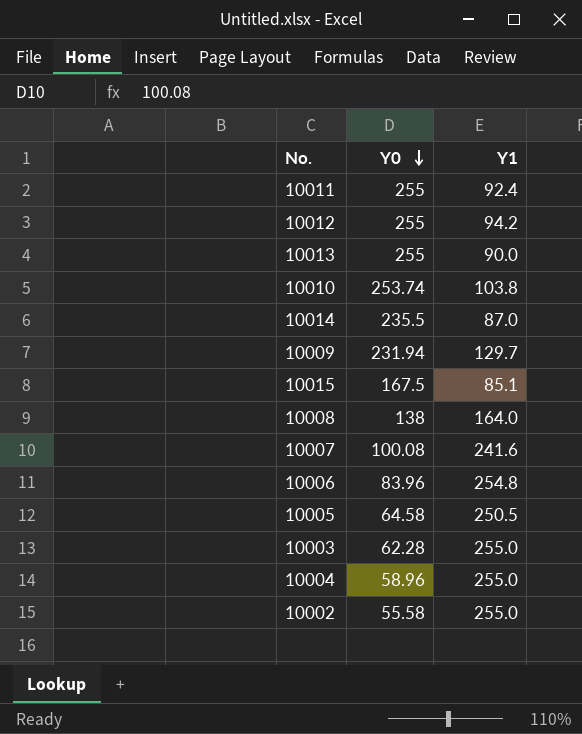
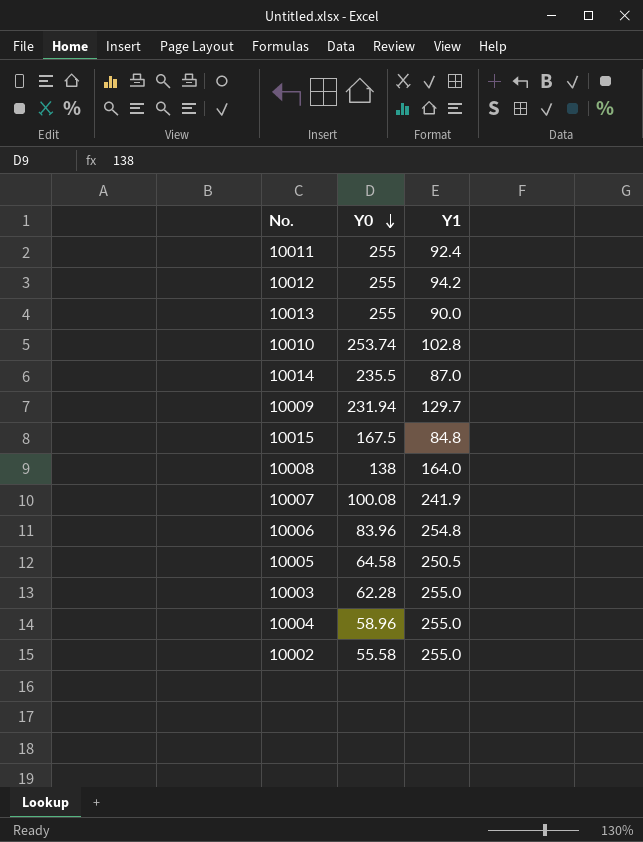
10010 | Y1: 103.8 -> 102.8
10015 | Y1: 85.1 -> 84.8
10007 | Y1: 241.6 -> 241.9

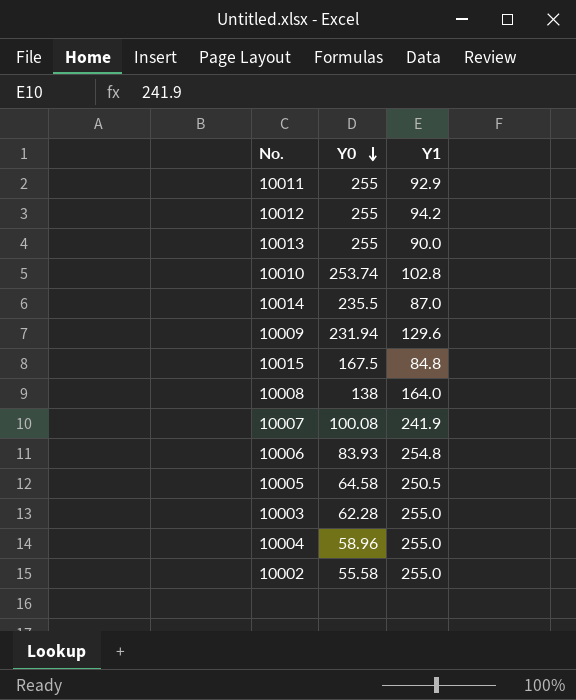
10011 | Y1: 92.4 -> 92.9
10009 | Y1: 129.7 -> 129.6
10006 | Y0: 83.96 -> 83.93

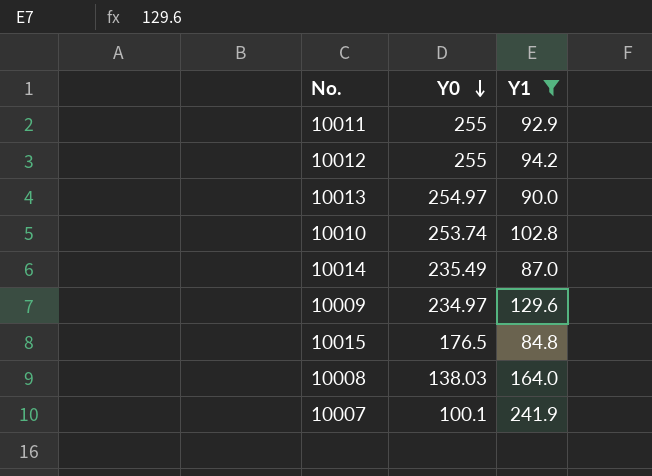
filter: none -> Y1 <= 241.9
10013 | Y0: 255 -> 254.97
10014 | Y0: 235.5 -> 235.49
10009 | Y0: 231.94 -> 234.97
10015 | Y0: 167.5 -> 176.5
10008 | Y0: 138 -> 138.03
10007 | Y0: 100.08 -> 100.1

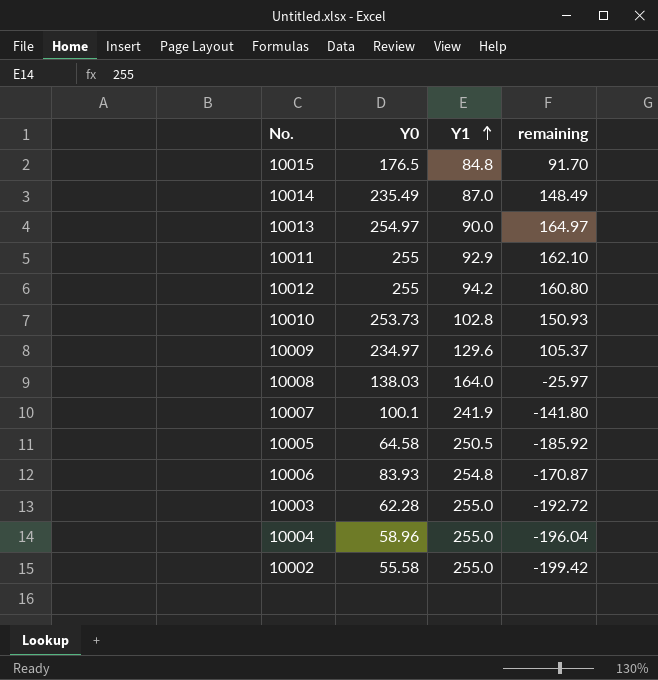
filter: Y1 <= 241.9 -> none
row order: Y0 descending -> Y1 ascending
column remaining | formula: none -> [Y0] - [Y1]
10010 | Y0: 253.74 -> 253.73

